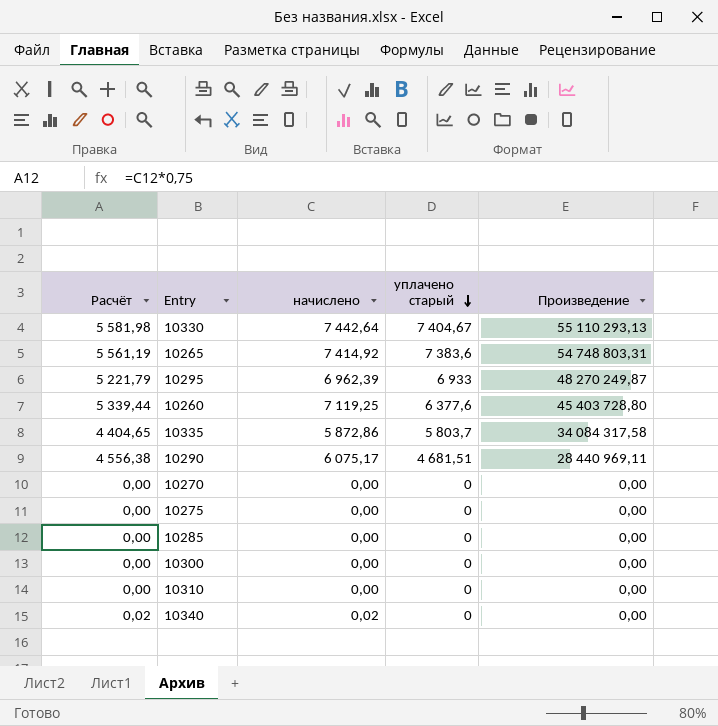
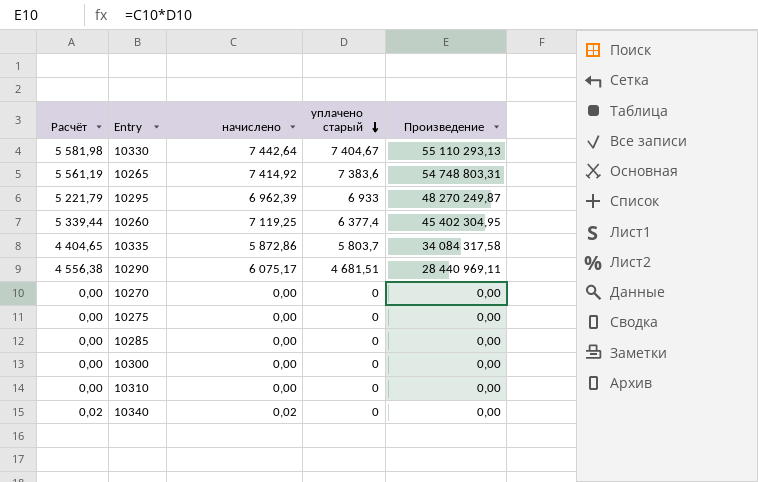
10260 | уплачено старый: 6 377,6 -> 6 377,4
10260 | Произведение: 45 403 728,80 -> 45 402 304,95

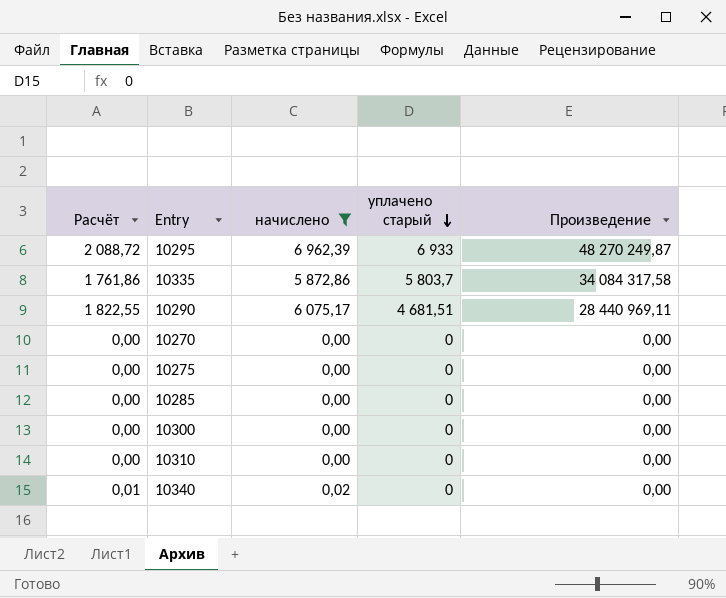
filter: none -> начислено <= 6 962,39
column Расчёт | formula: [начислено] * 0,75 -> [начислено] * 0,3

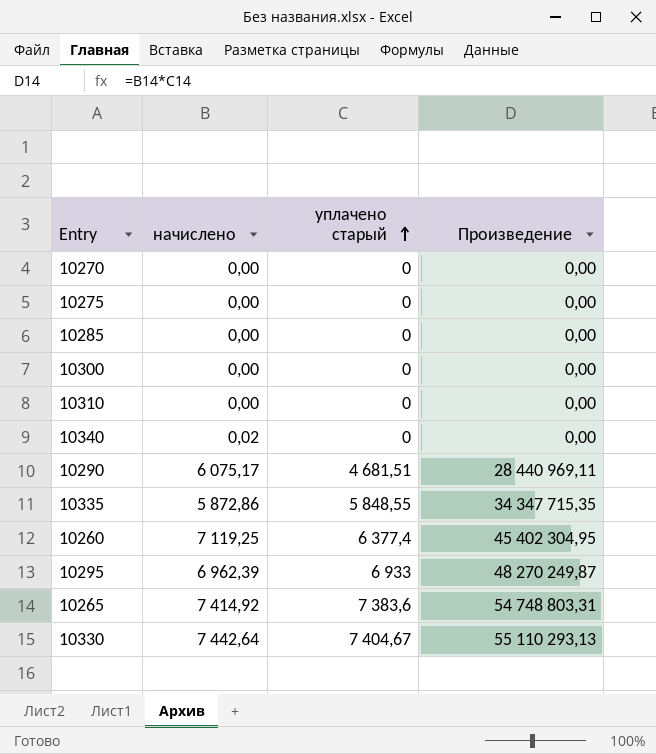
filter: начислено <= 6 962,39 -> none
row order: уплачено старый descending -> уплачено старый ascending
column Расчёт | formula: [начислено] * 0,3 -> none
10335 | уплачено старый: 5 803,7 -> 5 848,55
10335 | Произведение: 34 084 317,58 -> 34 347 715,35

